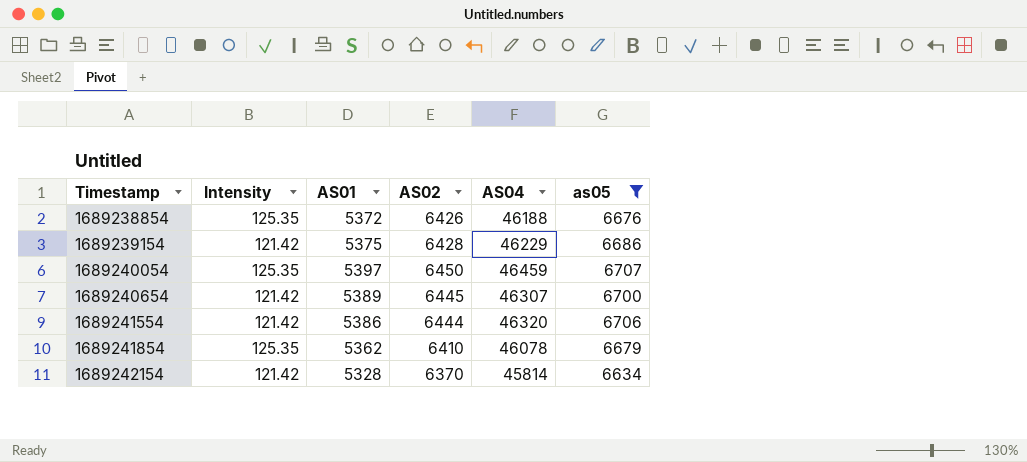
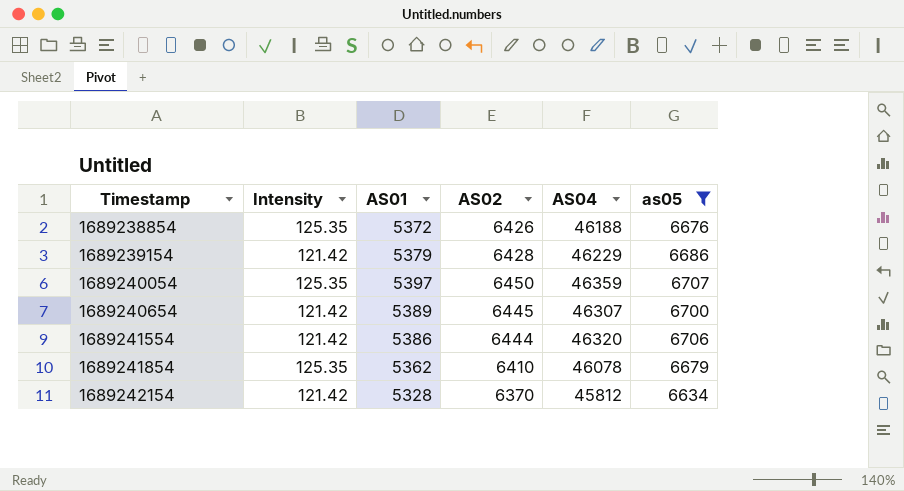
1689239154 | AS01: 5375 -> 5379
1689240054 | AS04: 46459 -> 46359
1689242154 | AS04: 45814 -> 45812

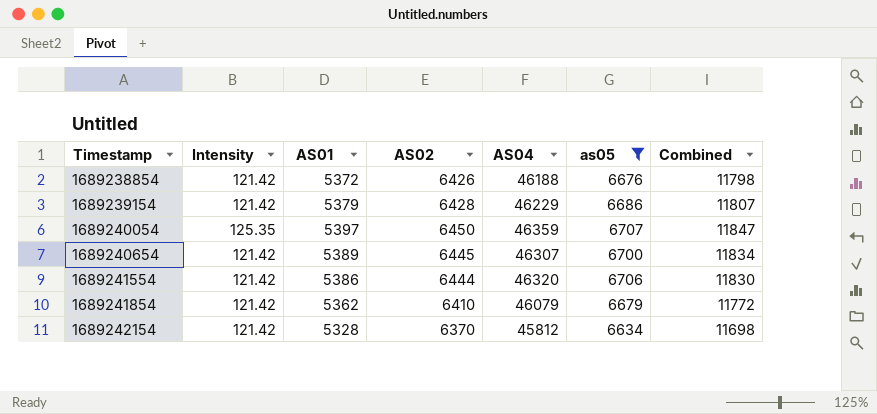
column Combined | formula: none -> [AS01] + [AS02]
1689238854 | Intensity: 125.35 -> 121.42
1689241854 | Intensity: 125.35 -> 121.42
1689241854 | AS04: 46078 -> 46079

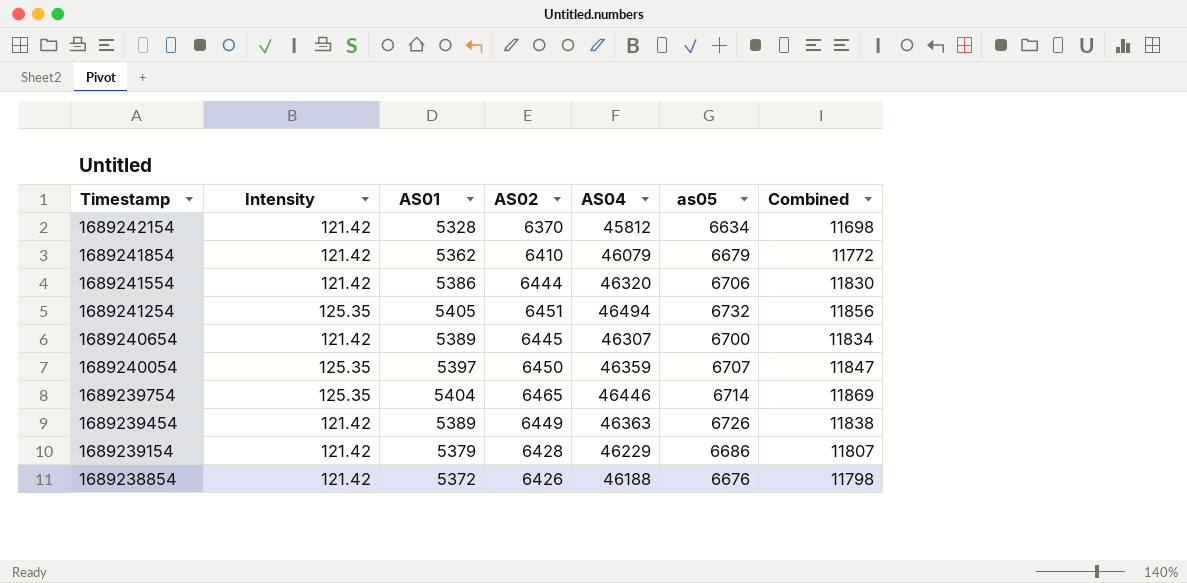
filter: as05 <= 6707 -> none
row order: Timestamp ascending -> Timestamp descending

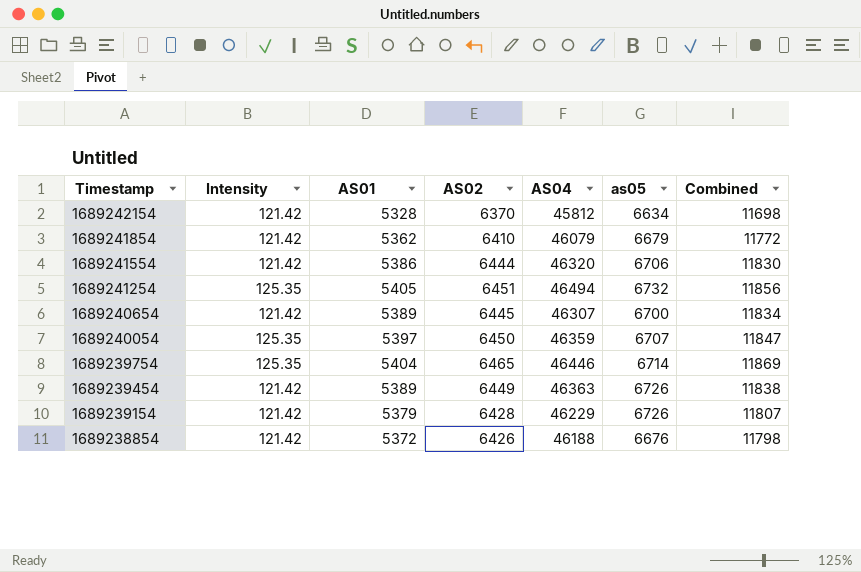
1689239154 | as05: 6686 -> 6726

